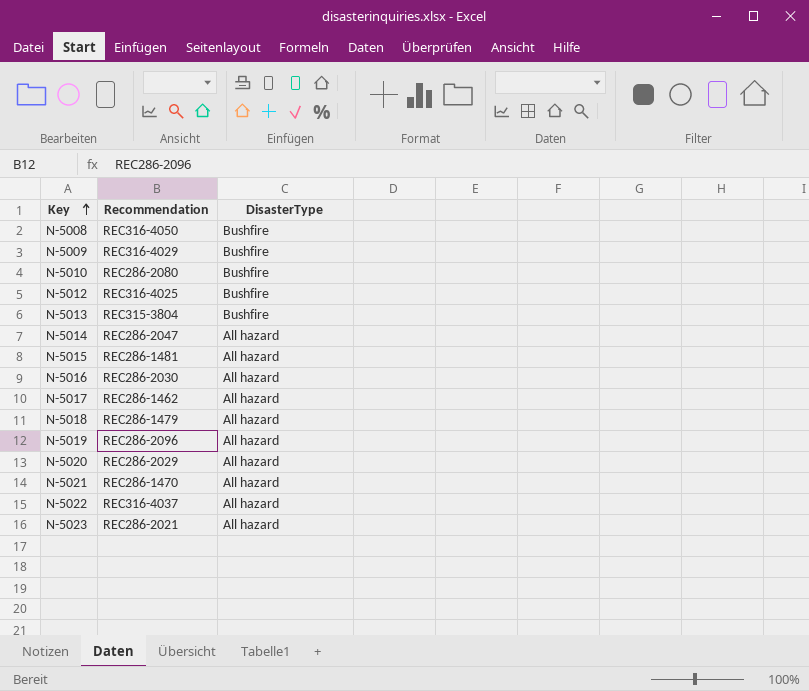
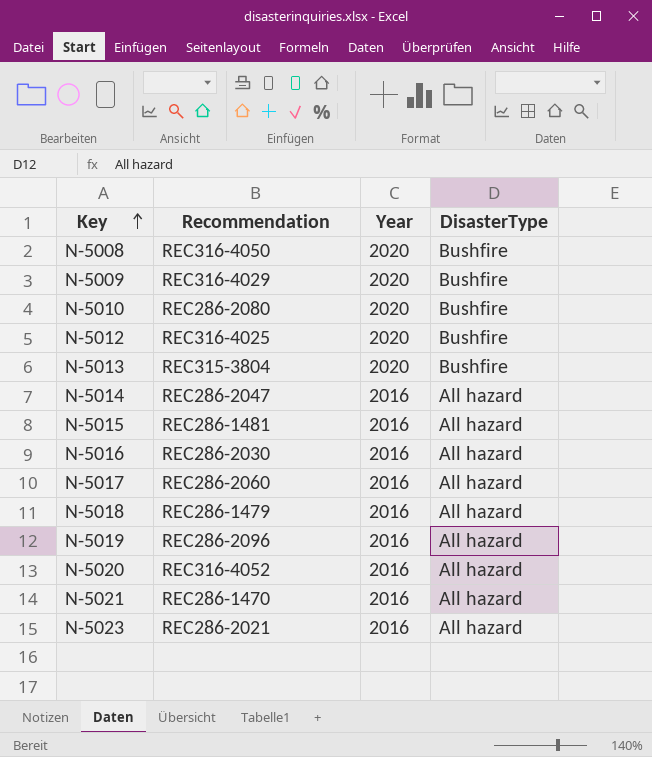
column Year | position: none -> 3
row N-5022: REC316-4037 | All hazard -> none
N-5017 | Recommendation: REC286-1462 -> REC286-2060
N-5020 | Recommendation: REC286-2029 -> REC316-4052

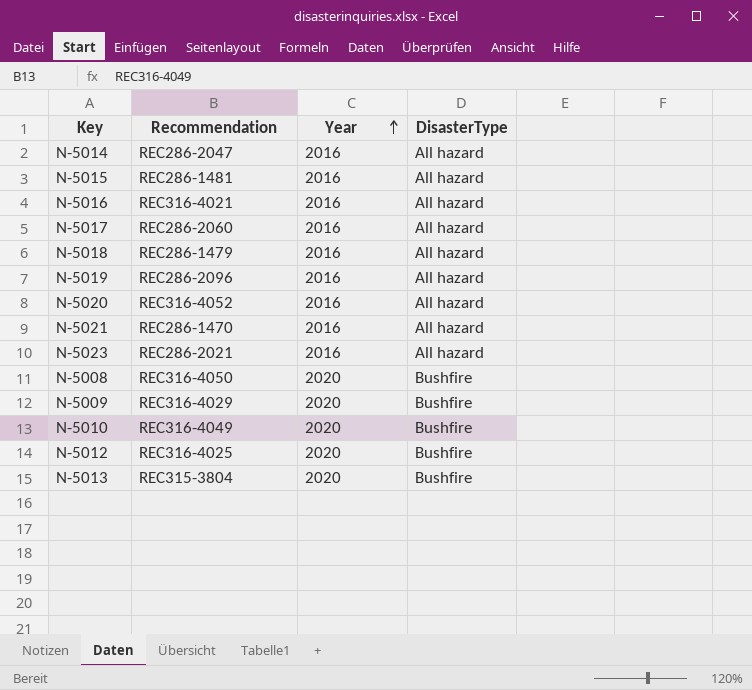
row order: Key ascending -> Year ascending
N-5016 | Recommendation: REC286-2030 -> REC316-4021
N-5010 | Recommendation: REC286-2080 -> REC316-4049

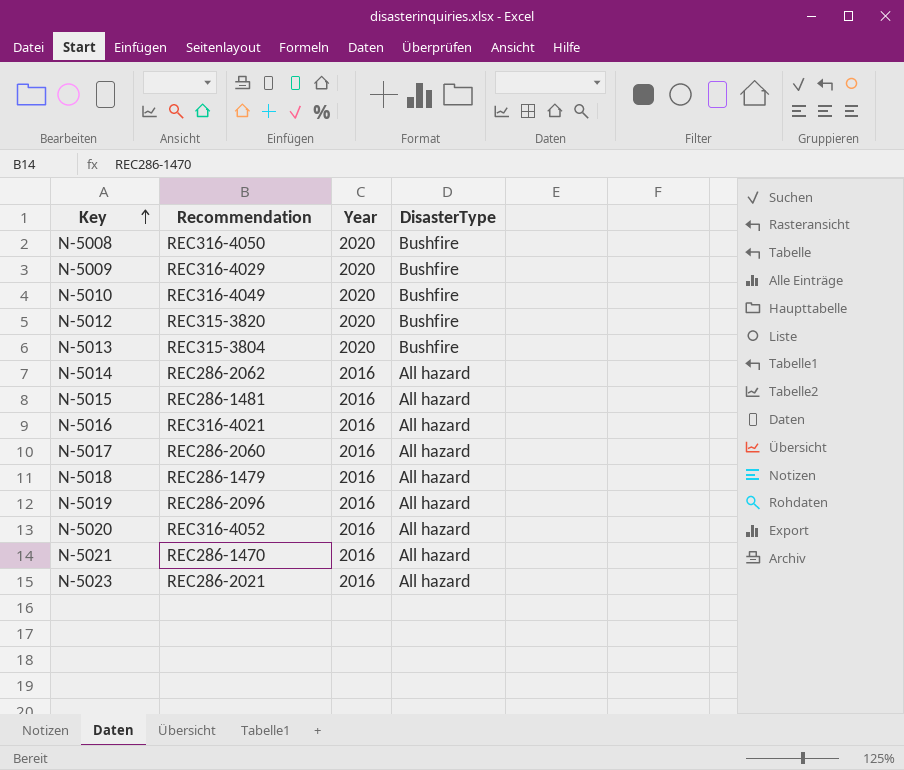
row order: Year ascending -> Key ascending
N-5012 | Recommendation: REC316-4025 -> REC315-3820
N-5014 | Recommendation: REC286-2047 -> REC286-2062

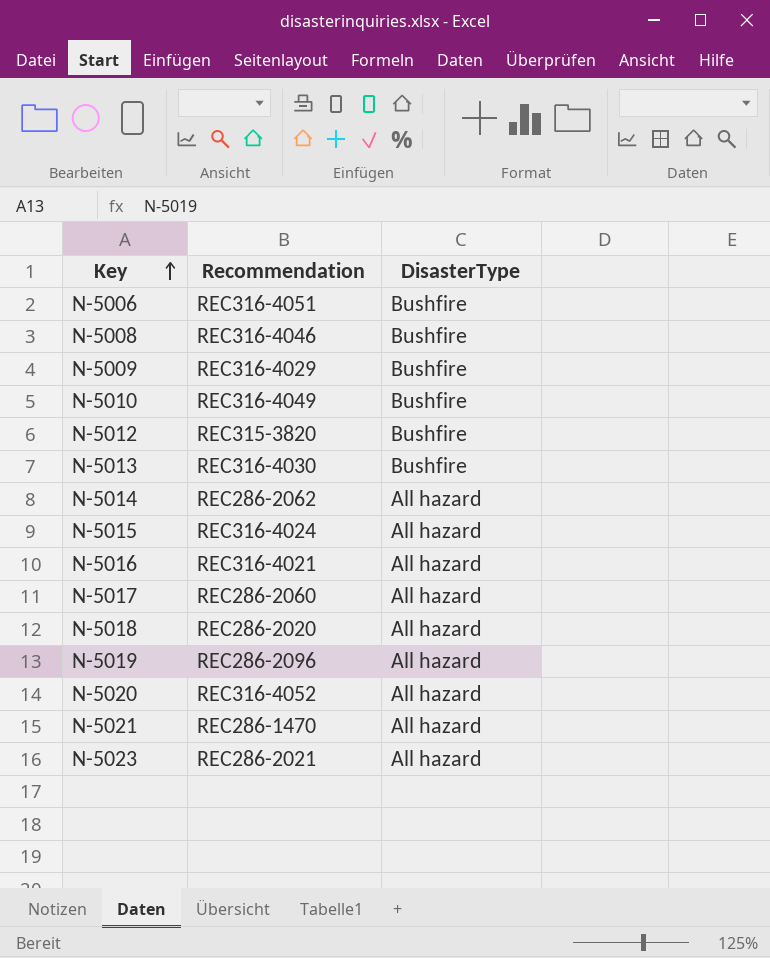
column Year | position: 3 -> none
row N-5006: none -> REC316-4051 | Bushfire
N-5008 | Recommendation: REC316-4050 -> REC316-4046
N-5013 | Recommendation: REC315-3804 -> REC316-4030
N-5015 | Recommendation: REC286-1481 -> REC316-4024
N-5018 | Recommendation: REC286-1479 -> REC286-2020

